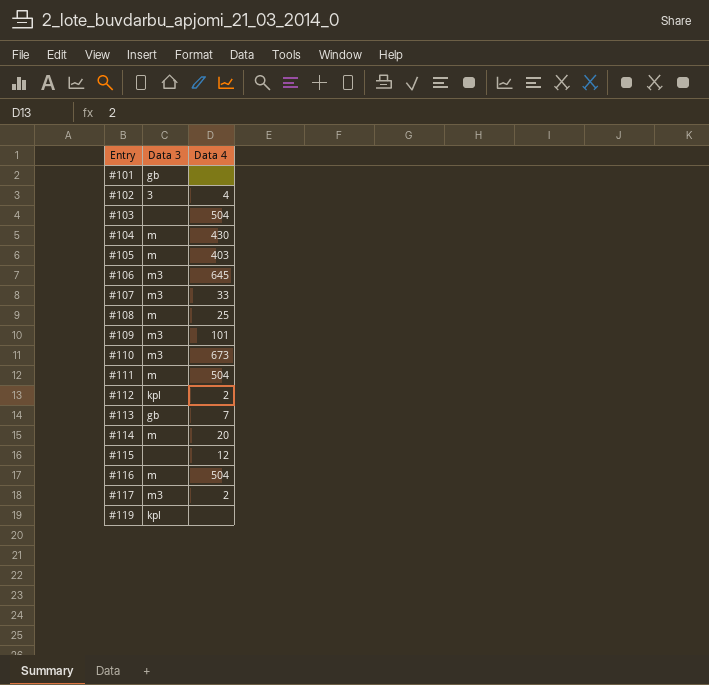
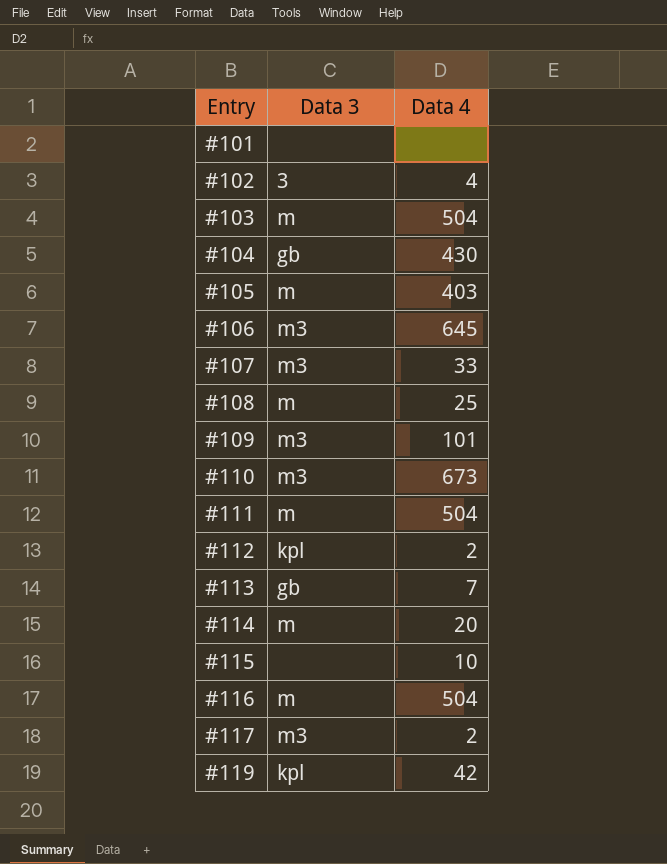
#101 | Data 3: gb -> none
#103 | Data 3: none -> m
#104 | Data 3: m -> gb
#115 | Data 4: 12 -> 10
#119 | Data 4: none -> 42

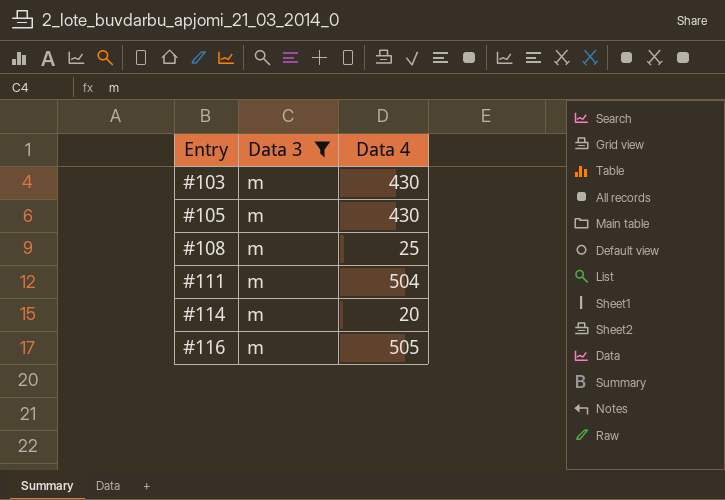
filter: none -> Data 3 = m
#103 | Data 4: 504 -> 430
#105 | Data 4: 403 -> 430
#116 | Data 4: 504 -> 505

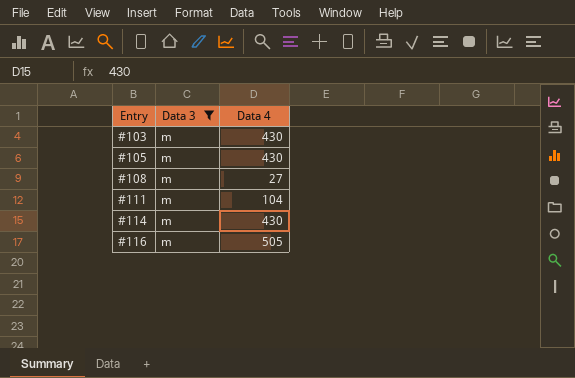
#108 | Data 4: 25 -> 27
#111 | Data 4: 504 -> 104
#114 | Data 4: 20 -> 430

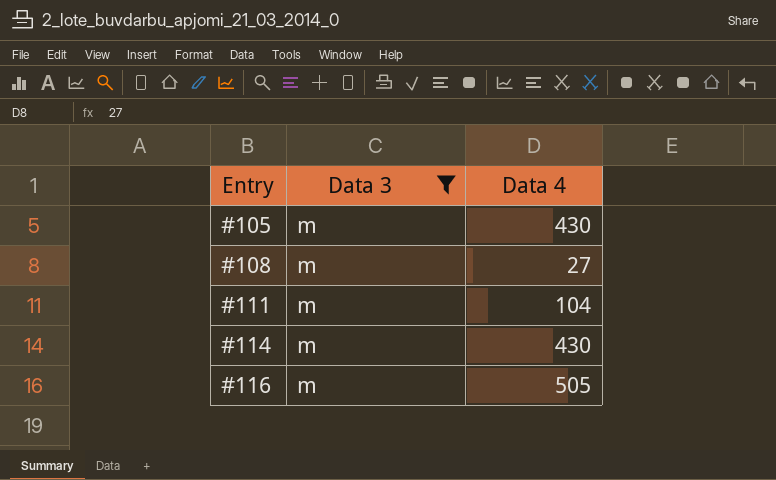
row #103: m | 430 -> none

